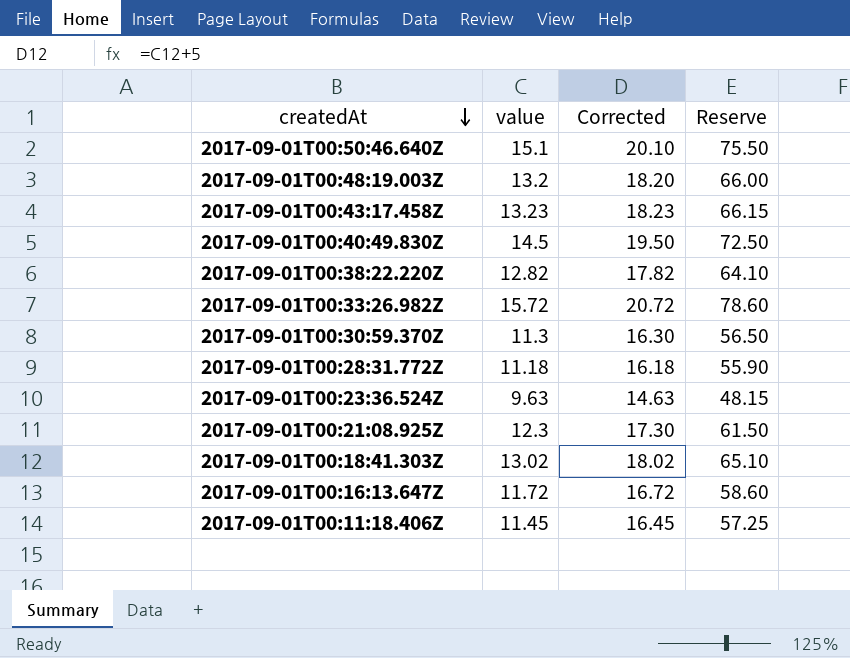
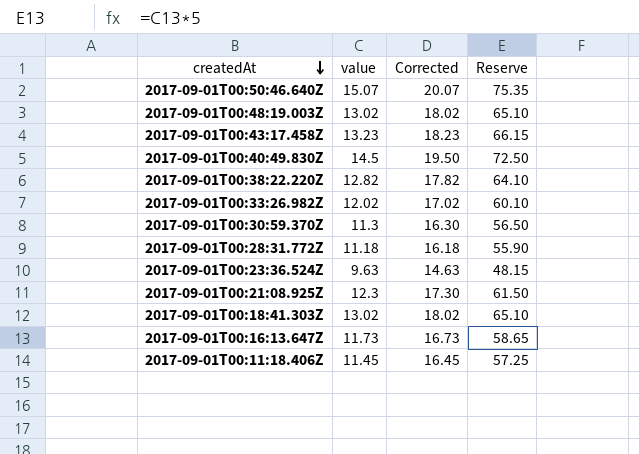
2017-09-01T00:50:46.640Z | value: 15.1 -> 15.07
2017-09-01T00:50:46.640Z | Corrected: 20.10 -> 20.07
2017-09-01T00:50:46.640Z | Reserve: 75.50 -> 75.35
2017-09-01T00:48:19.003Z | value: 13.2 -> 13.02
2017-09-01T00:48:19.003Z | Corrected: 18.20 -> 18.02
2017-09-01T00:48:19.003Z | Reserve: 66.00 -> 65.10
2017-09-01T00:33:26.982Z | value: 15.72 -> 12.02
2017-09-01T00:33:26.982Z | Corrected: 20.72 -> 17.02
2017-09-01T00:33:26.982Z | Reserve: 78.60 -> 60.10
2017-09-01T00:16:13.647Z | value: 11.72 -> 11.73
2017-09-01T00:16:13.647Z | Corrected: 16.72 -> 16.73
2017-09-01T00:16:13.647Z | Reserve: 58.60 -> 58.65

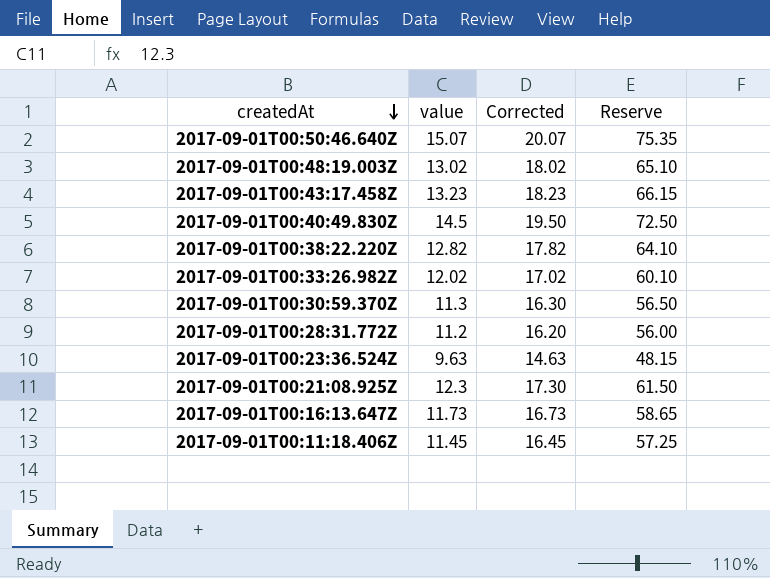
row 2017-09-01T00:18:41.303Z: 13.02 | 18.02 | 65.10 -> none
2017-09-01T00:28:31.772Z | value: 11.18 -> 11.2
2017-09-01T00:28:31.772Z | Corrected: 16.18 -> 16.20
2017-09-01T00:28:31.772Z | Reserve: 55.90 -> 56.00

